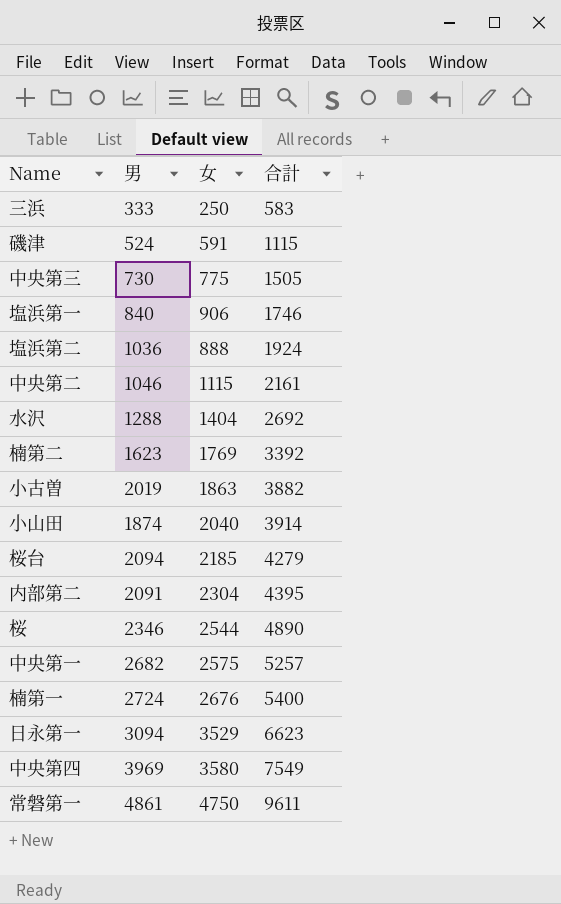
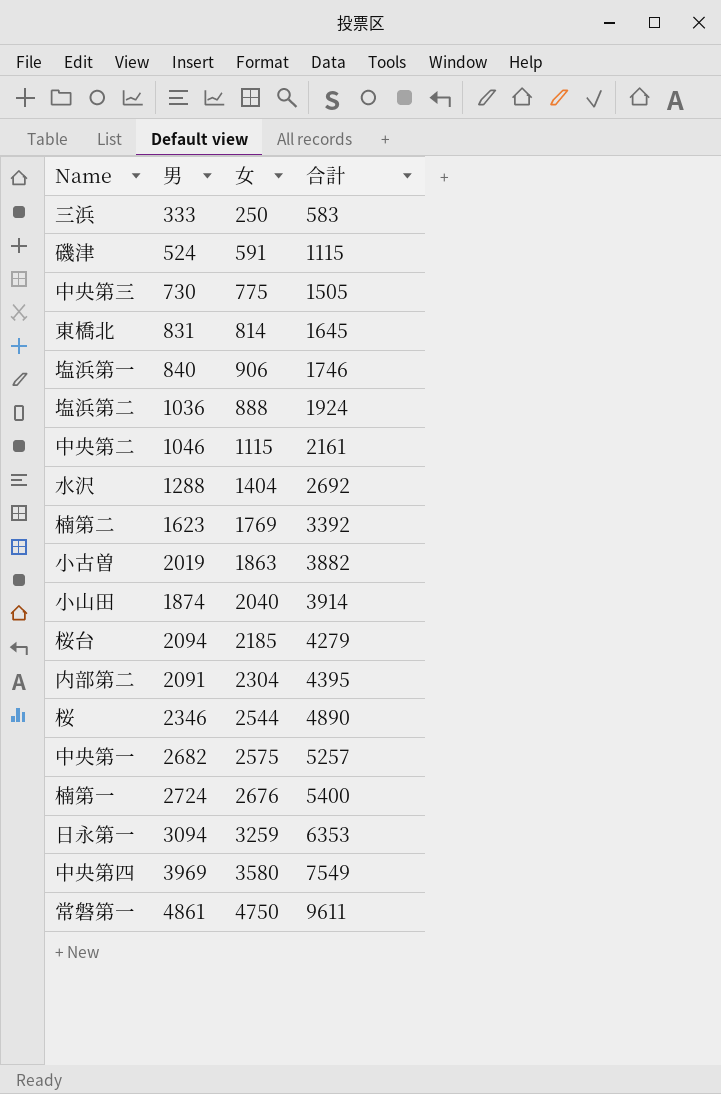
row 東橋北: none -> 831 | 814 | 1645
日永第一 | 女: 3529 -> 3259
日永第一 | 合計: 6623 -> 6353

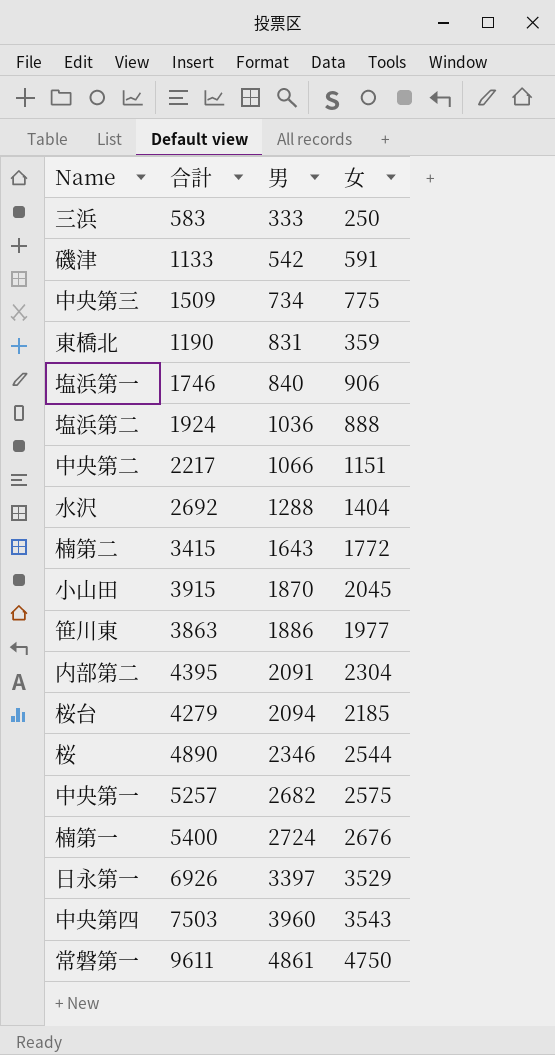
row order: 合計 ascending -> 男 ascending
column 合計 | position: 4 -> 2
row 小古曽: 2019 | 1863 | 3882 -> none
磯津 | 合計: 1115 -> 1133
磯津 | 男: 524 -> 542
中央第三 | 合計: 1505 -> 1509
中央第三 | 男: 730 -> 734
東橋北 | 合計: 1645 -> 1190
東橋北 | 女: 814 -> 359
中央第二 | 合計: 2161 -> 2217
中央第二 | 男: 1046 -> 1066
中央第二 | 女: 1115 -> 1151
楠第二 | 合計: 3392 -> 3415
楠第二 | 男: 1623 -> 1643
楠第二 | 女: 1769 -> 1772
小山田 | 合計: 3914 -> 3915
小山田 | 男: 1874 -> 1870
小山田 | 女: 2040 -> 2045
row 笹川東: none -> 3863 | 1886 | 1977
日永第一 | 合計: 6353 -> 6926
日永第一 | 男: 3094 -> 3397
日永第一 | 女: 3259 -> 3529
中央第四 | 合計: 7549 -> 7503
中央第四 | 男: 3969 -> 3960
中央第四 | 女: 3580 -> 3543

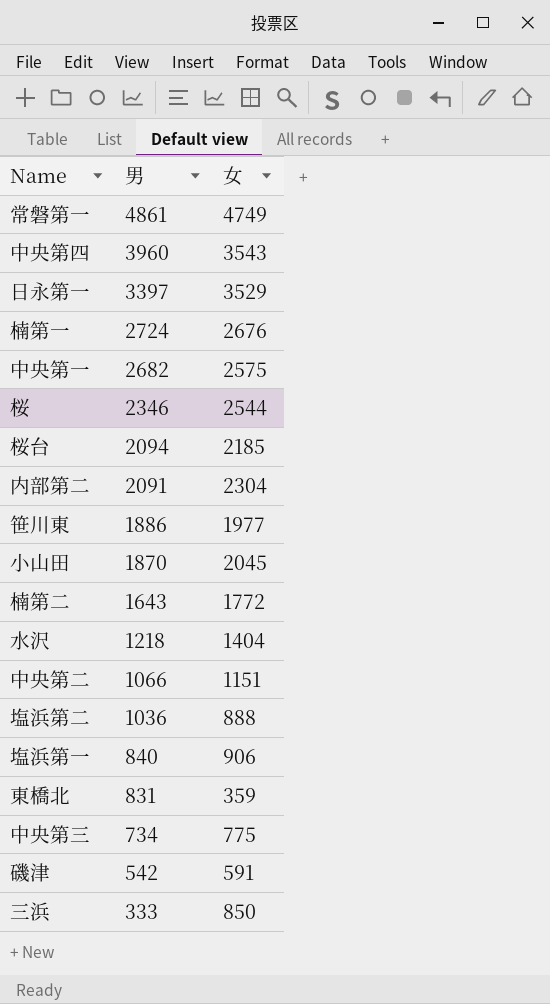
row order: 男 ascending -> 男 descending
column 合計 | formula: [男] + [女] -> none
常磐第一 | 女: 4750 -> 4749
水沢 | 男: 1288 -> 1218
三浜 | 女: 250 -> 850

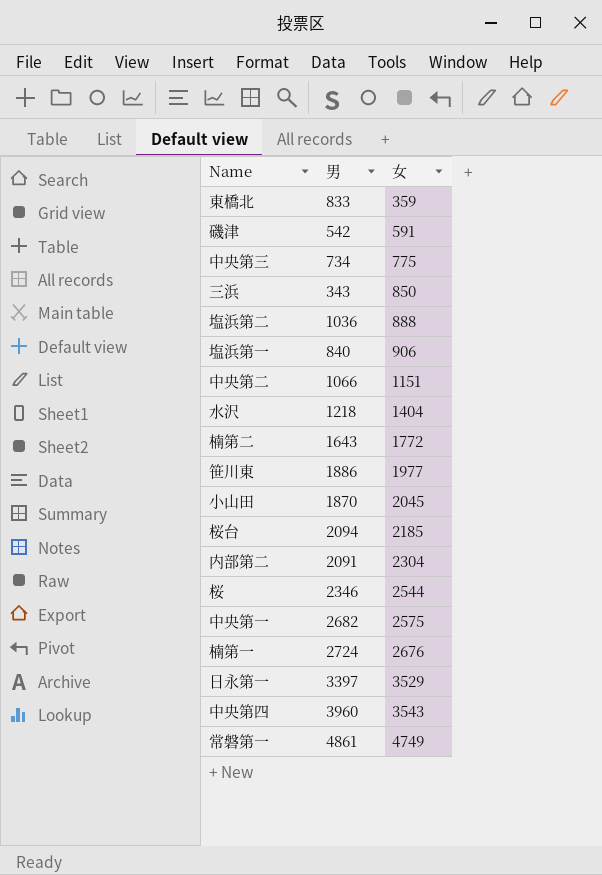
row order: 男 descending -> 女 ascending
東橋北 | 男: 831 -> 833
三浜 | 男: 333 -> 343

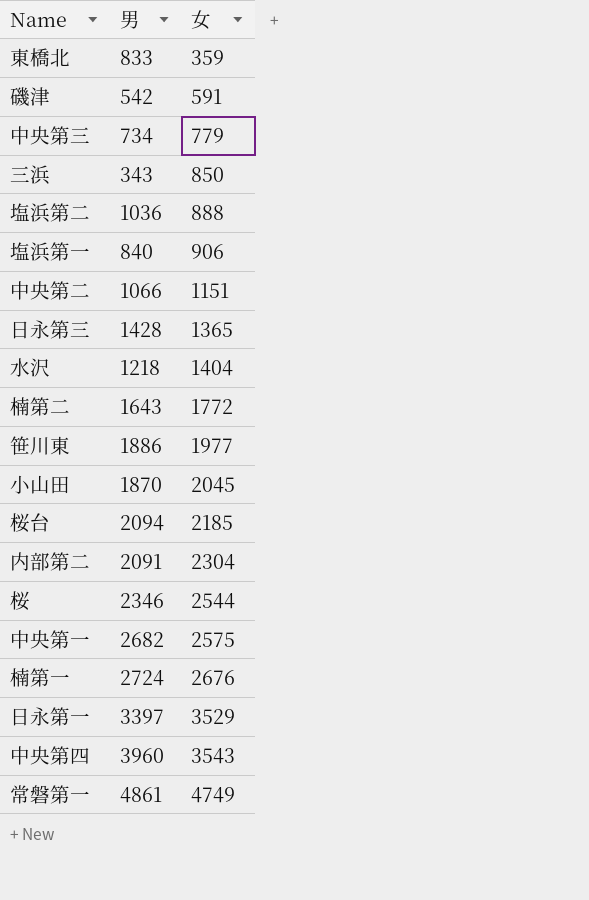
中央第三 | 女: 775 -> 779
row 日永第三: none -> 1428 | 1365

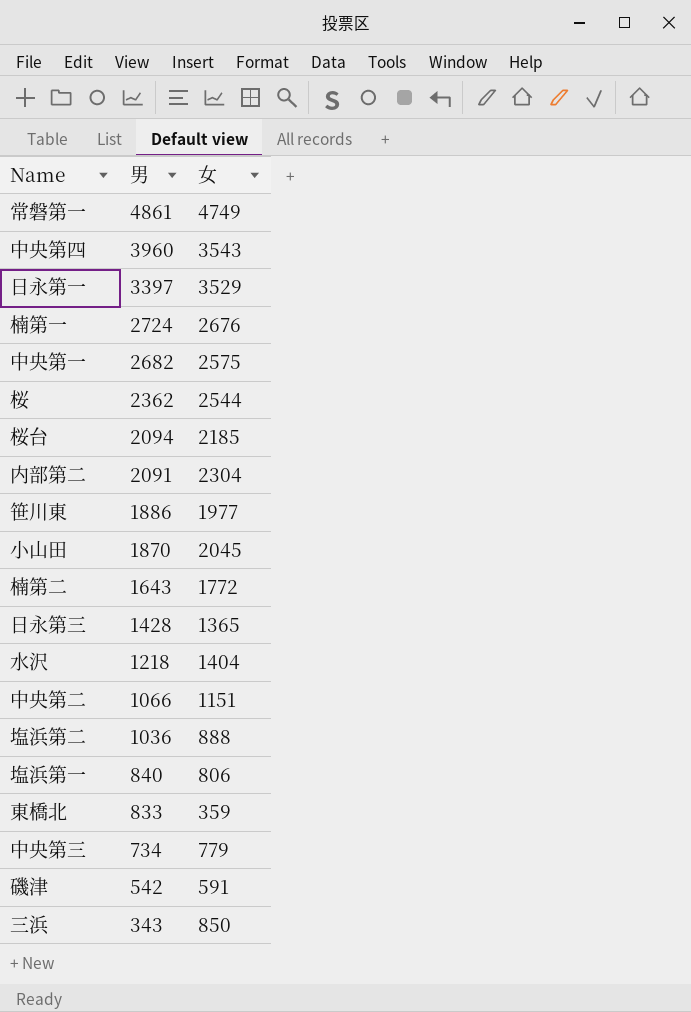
row order: 女 ascending -> 男 descending
桜 | 男: 2346 -> 2362
塩浜第一 | 女: 906 -> 806

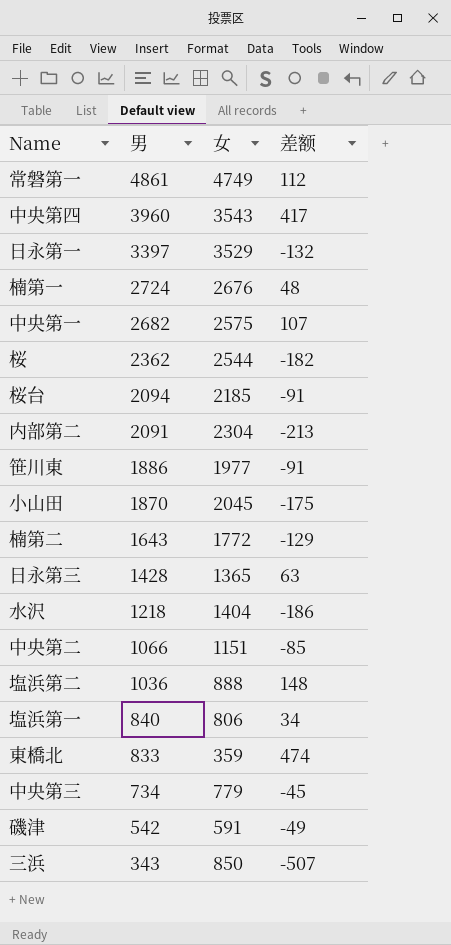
column 差额 | formula: none -> [男] - [女]

